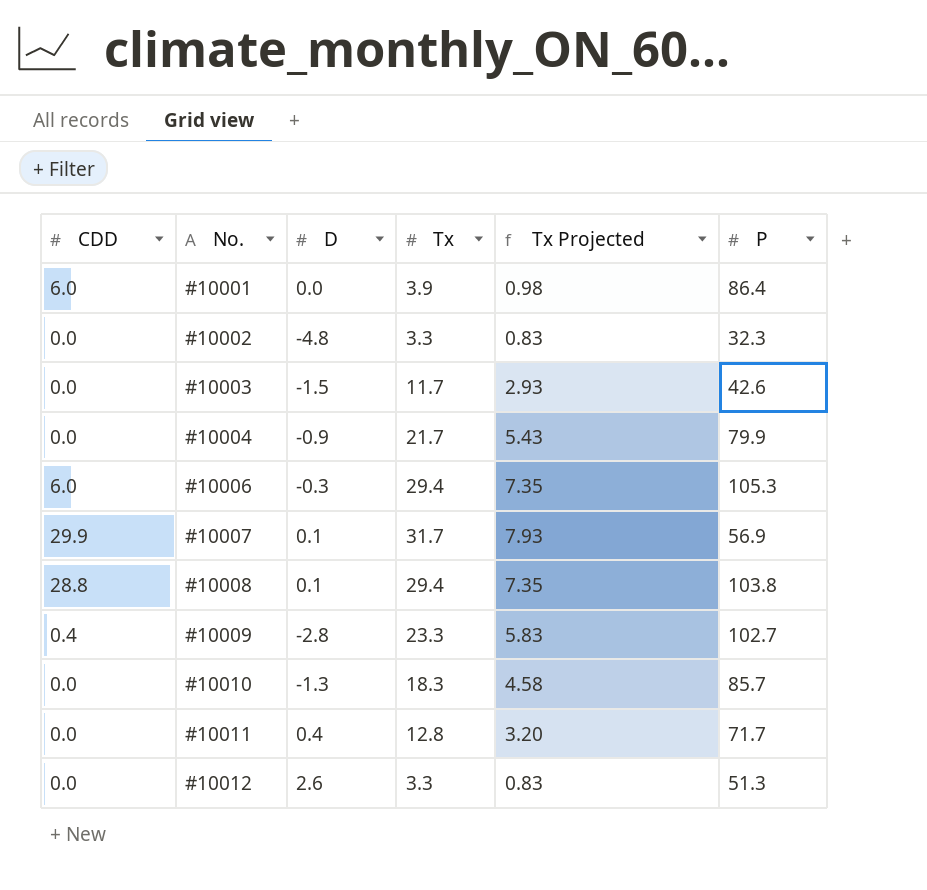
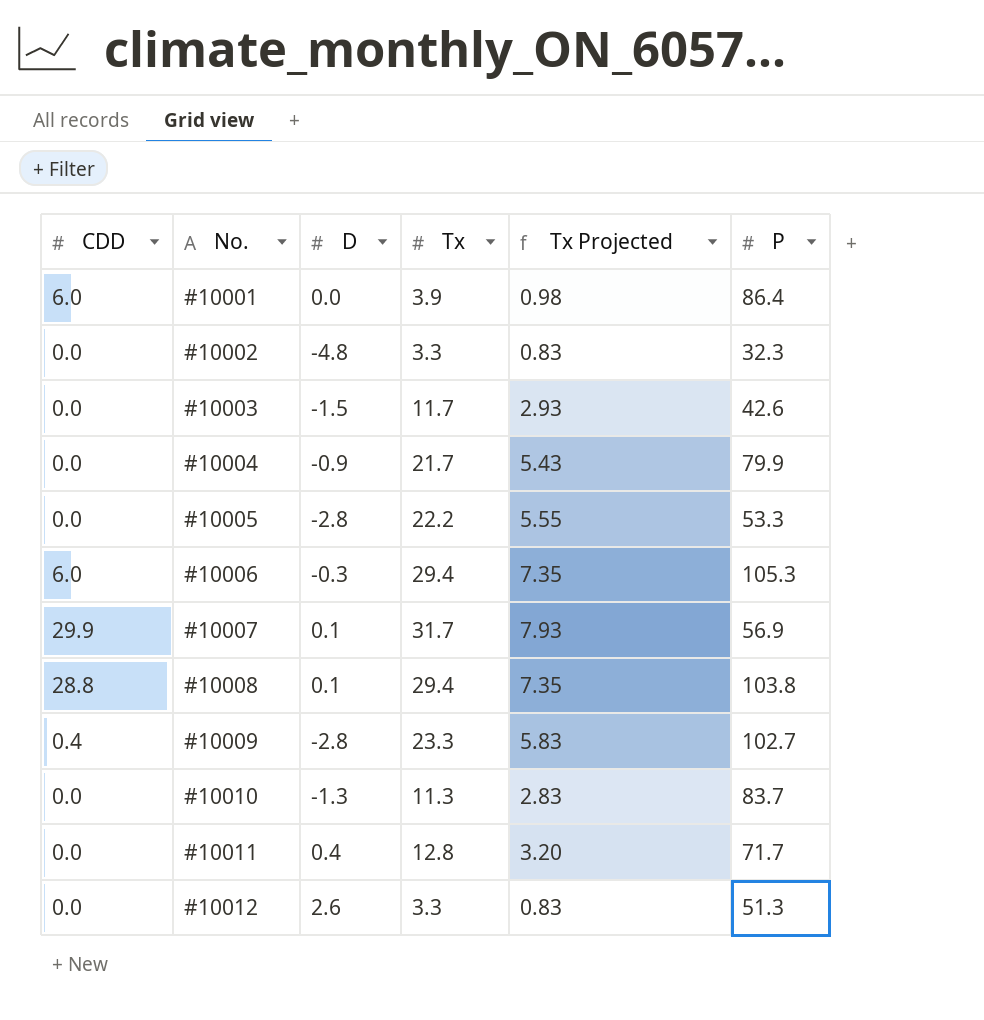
row #10005: none -> 0.0 | -2.8 | 22.2 | 5.55 | 53.3
#10010 | Tx: 18.3 -> 11.3
#10010 | Tx Projected: 4.58 -> 2.83
#10010 | P: 85.7 -> 83.7

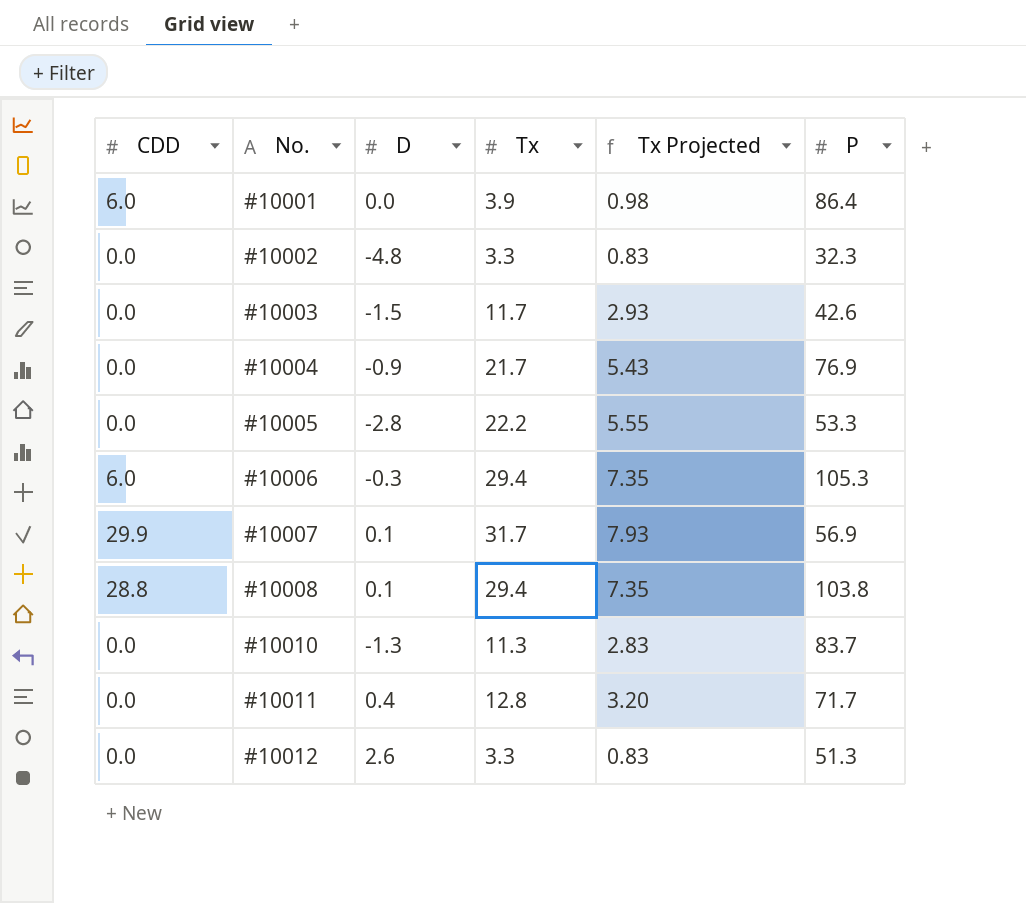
row #10009: 0.4 | -2.8 | 23.3 | 5.83 | 102.7 -> none
#10004 | P: 79.9 -> 76.9

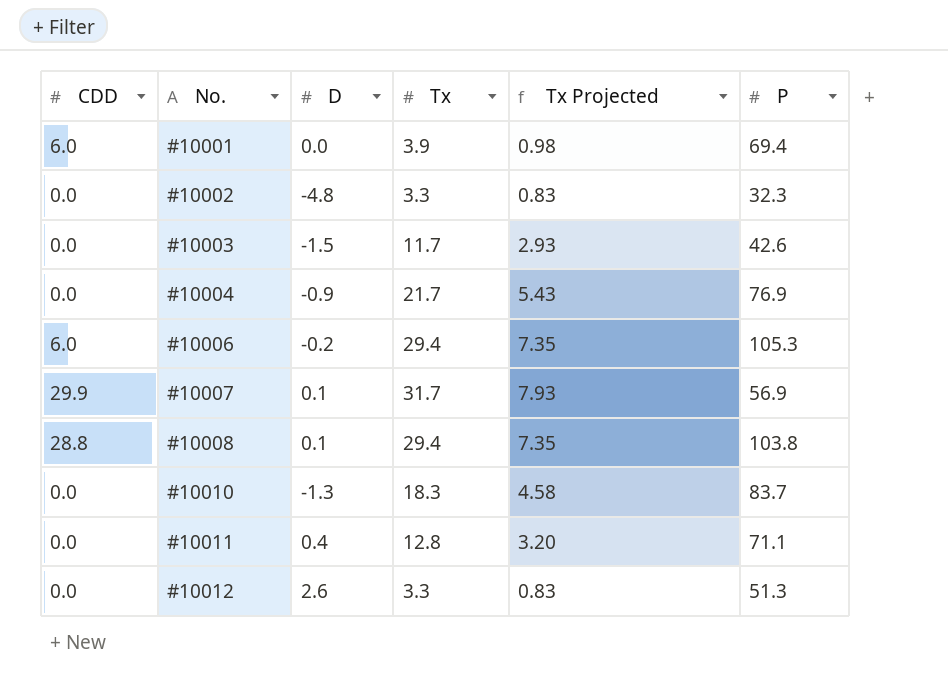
row #10005: 0.0 | -2.8 | 22.2 | 5.55 | 53.3 -> none
#10001 | P: 86.4 -> 69.4
#10006 | D: -0.3 -> -0.2
#10010 | Tx: 11.3 -> 18.3
#10010 | Tx Projected: 2.83 -> 4.58
#10011 | P: 71.7 -> 71.1

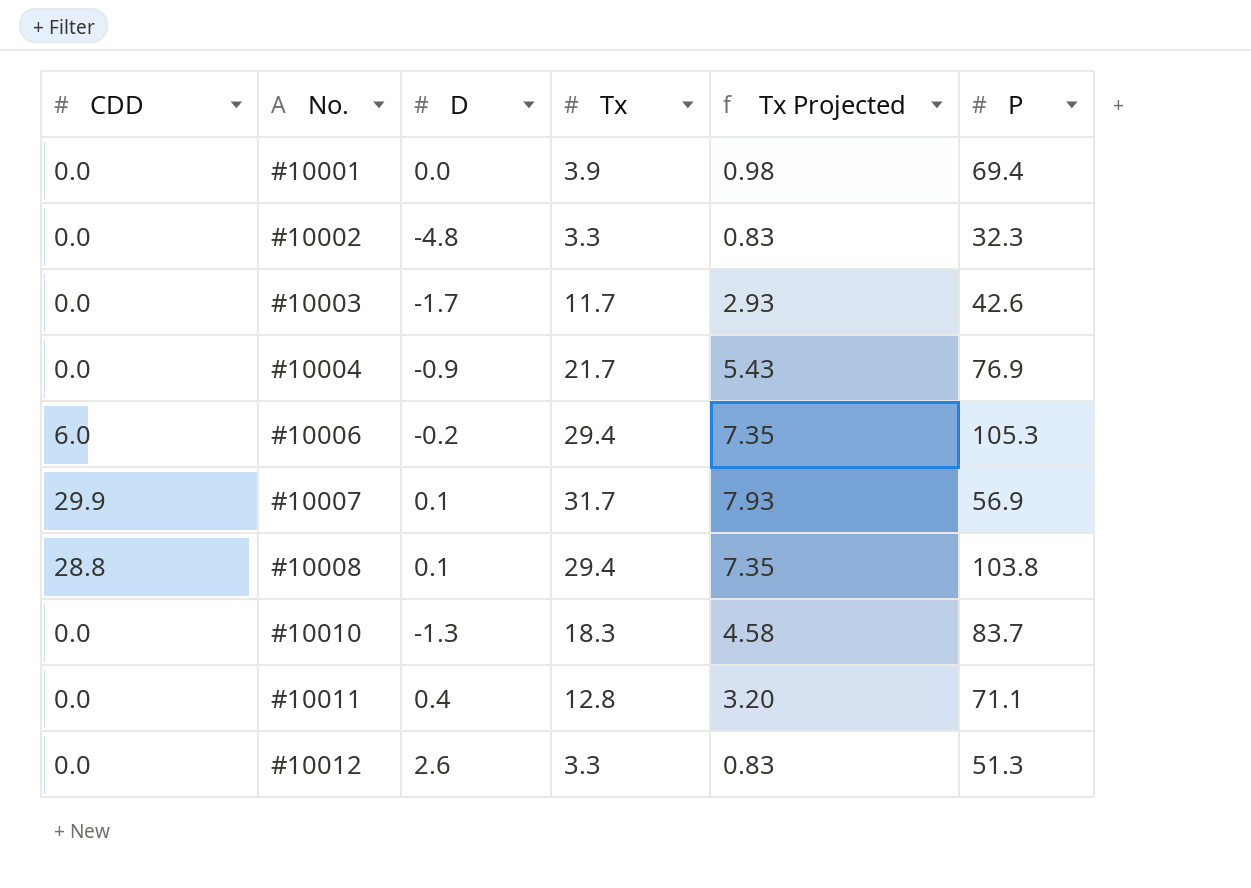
#10001 | CDD: 6.0 -> 0.0
#10003 | D: -1.5 -> -1.7

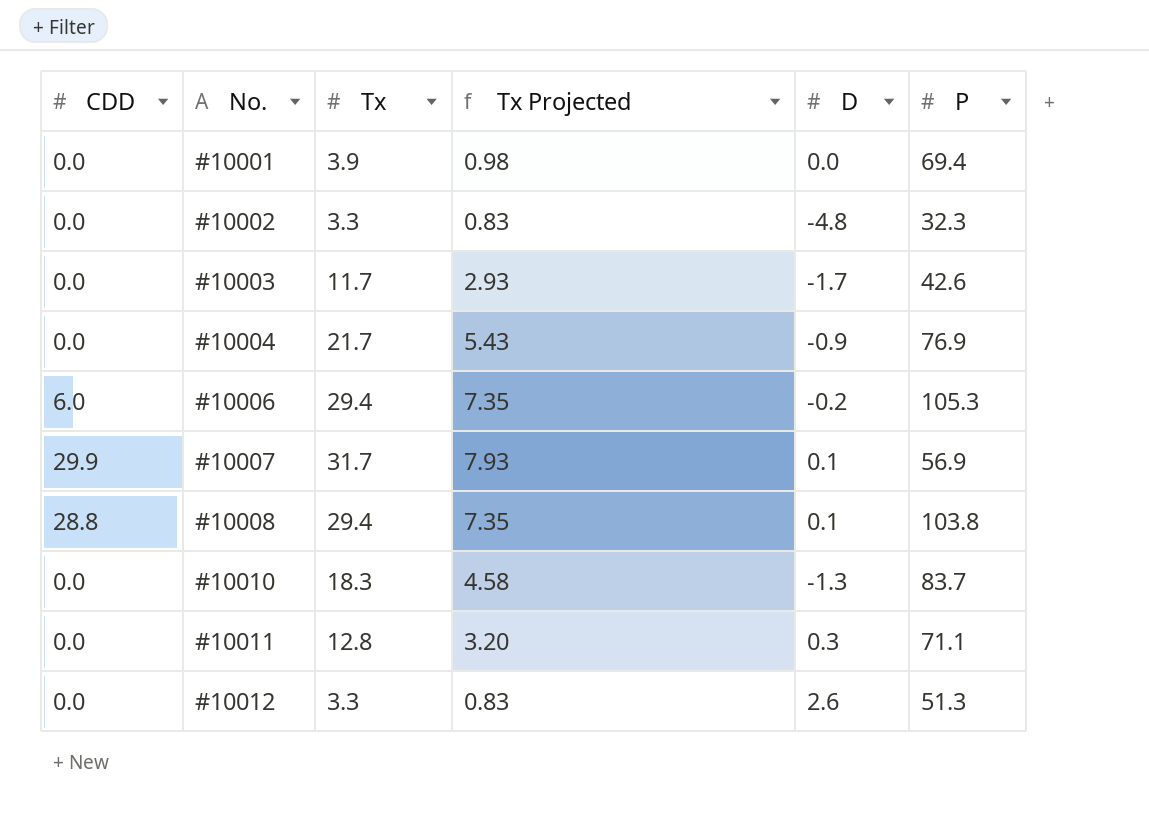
column D | position: 3 -> 5
#10011 | D: 0.4 -> 0.3

